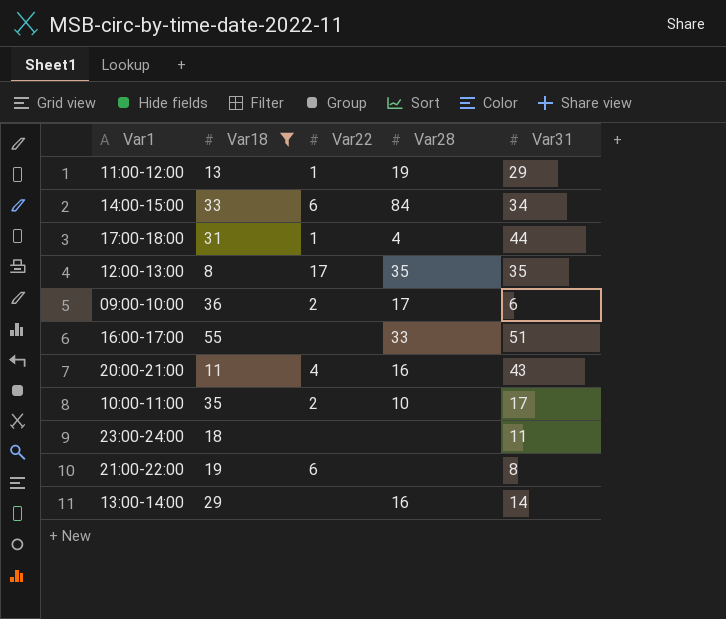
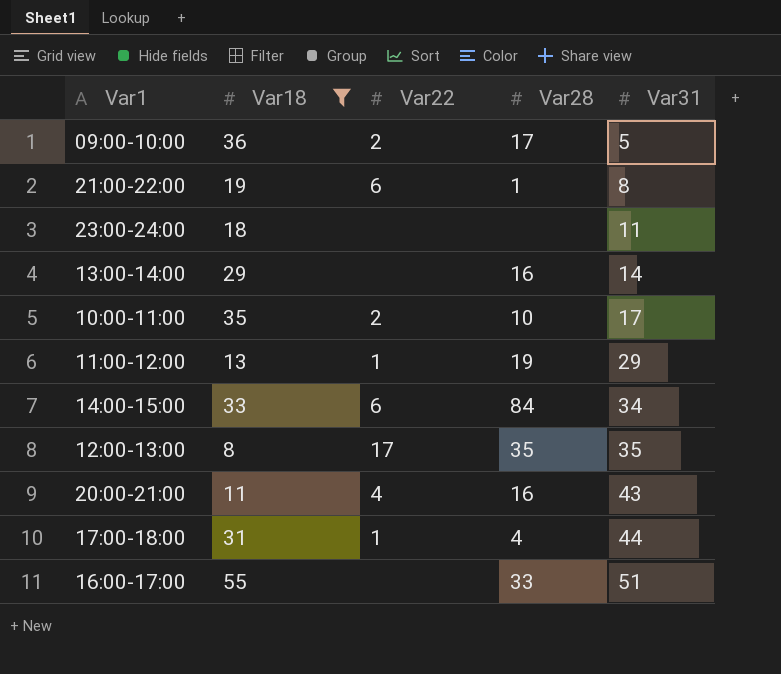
row order: none -> Var31 ascending
09:00-10:00 | Var31: 6 -> 5
21:00-22:00 | Var28: none -> 1

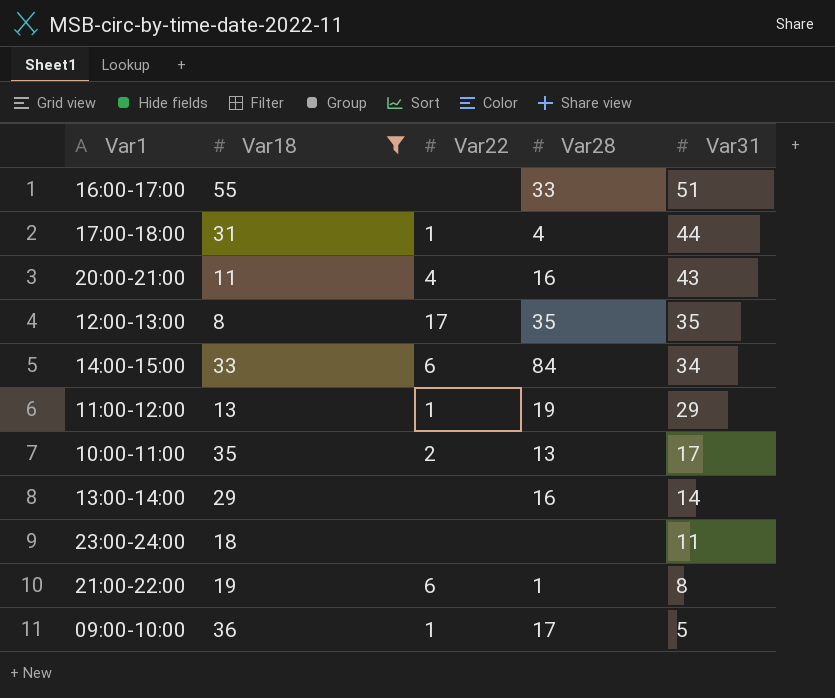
row order: Var31 ascending -> Var31 descending
10:00-11:00 | Var28: 10 -> 13
09:00-10:00 | Var22: 2 -> 1

